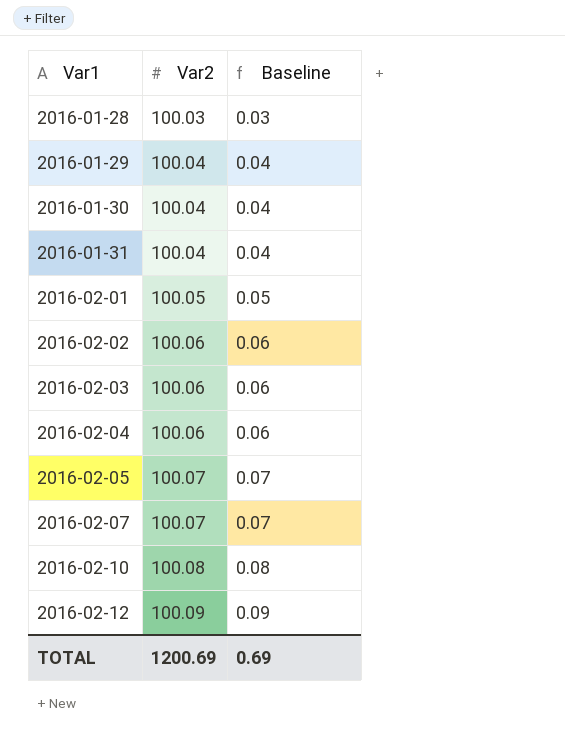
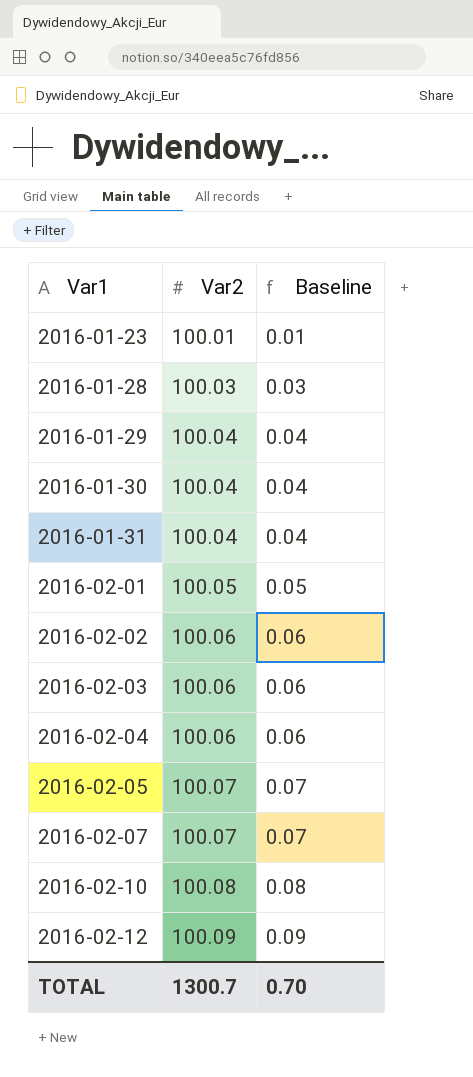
row 2016-01-23: none -> 100.01 | 0.01
TOTAL | Var2: 1200.69 -> 1300.7
TOTAL | Baseline: 0.69 -> 0.70

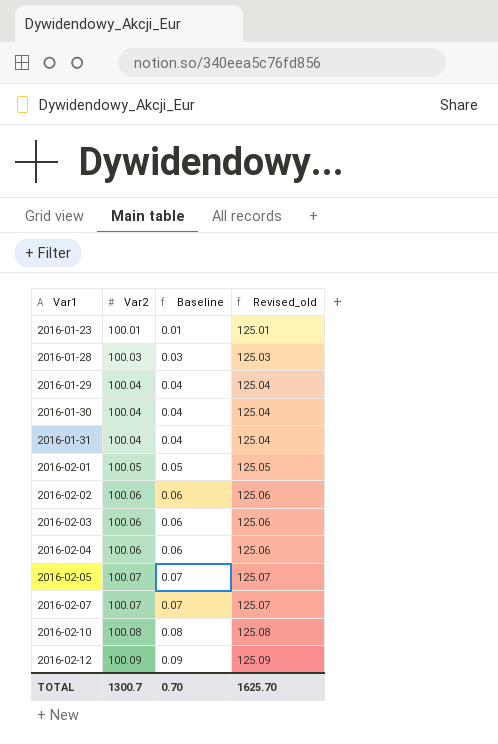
column Revised_old | formula: none -> [Var2] + 25

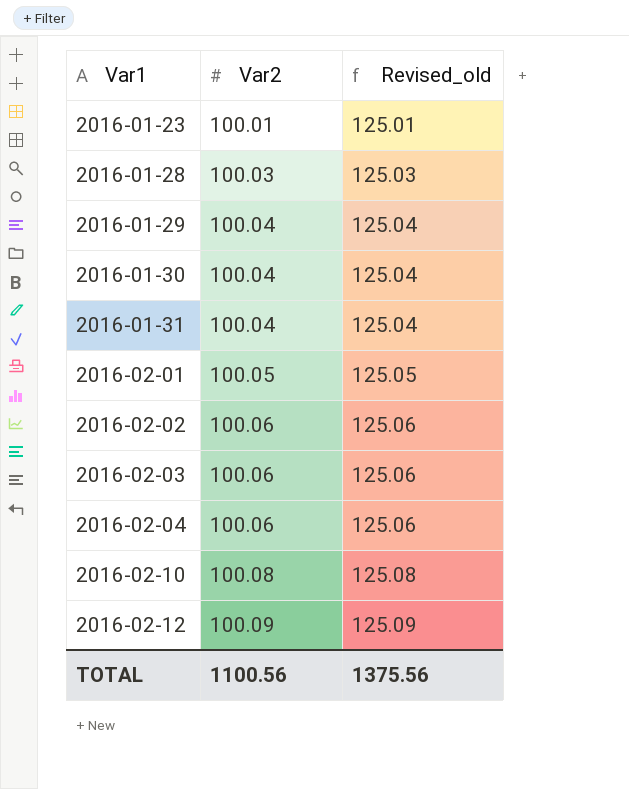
column Baseline | formula: [Var2] - 100 -> none
row 2016-02-05: 100.07 | 0.07 | 125.07 -> none
row 2016-02-07: 100.07 | 0.07 | 125.07 -> none
TOTAL | Var2: 1300.7 -> 1100.56
TOTAL | Revised_old: 1625.70 -> 1375.56

